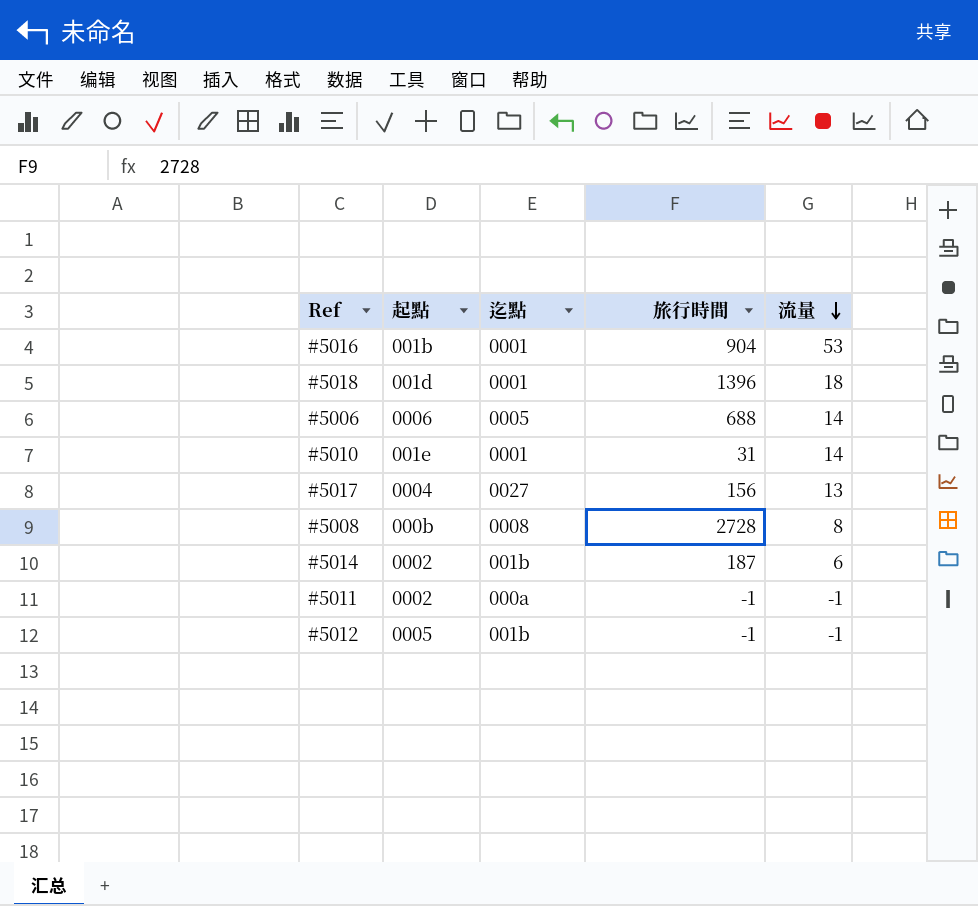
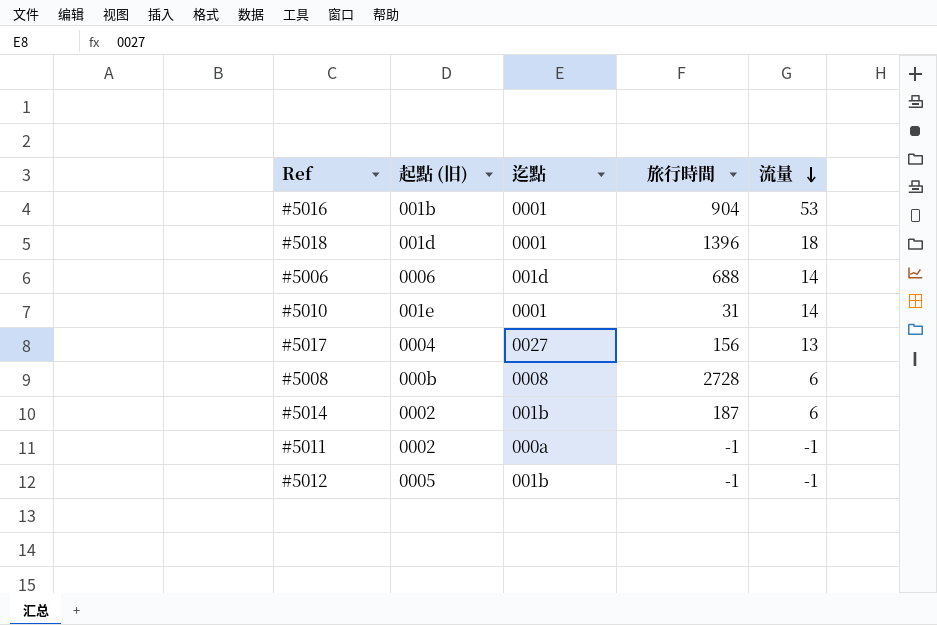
column name: 起點 -> 起點 (旧)
#5006 | 迄點: 0005 -> 001d
#5008 | 流量: 8 -> 6

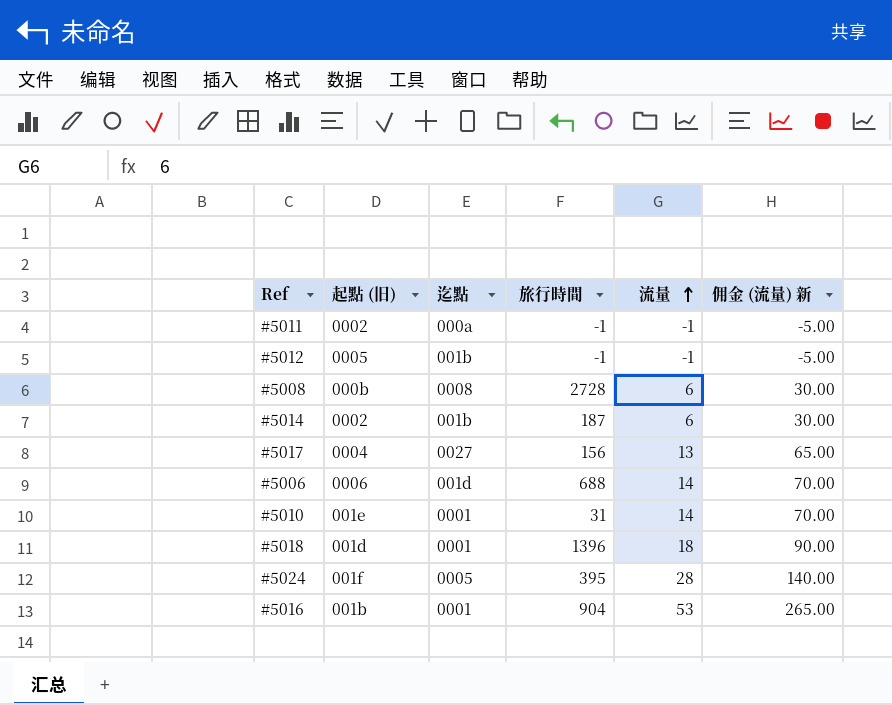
row order: 流量 descending -> 流量 ascending
column 佣金 (流量) 新 | formula: none -> [流量] * 5
row #5024: none -> 001f | 0005 | 395 | 28 | 140.00

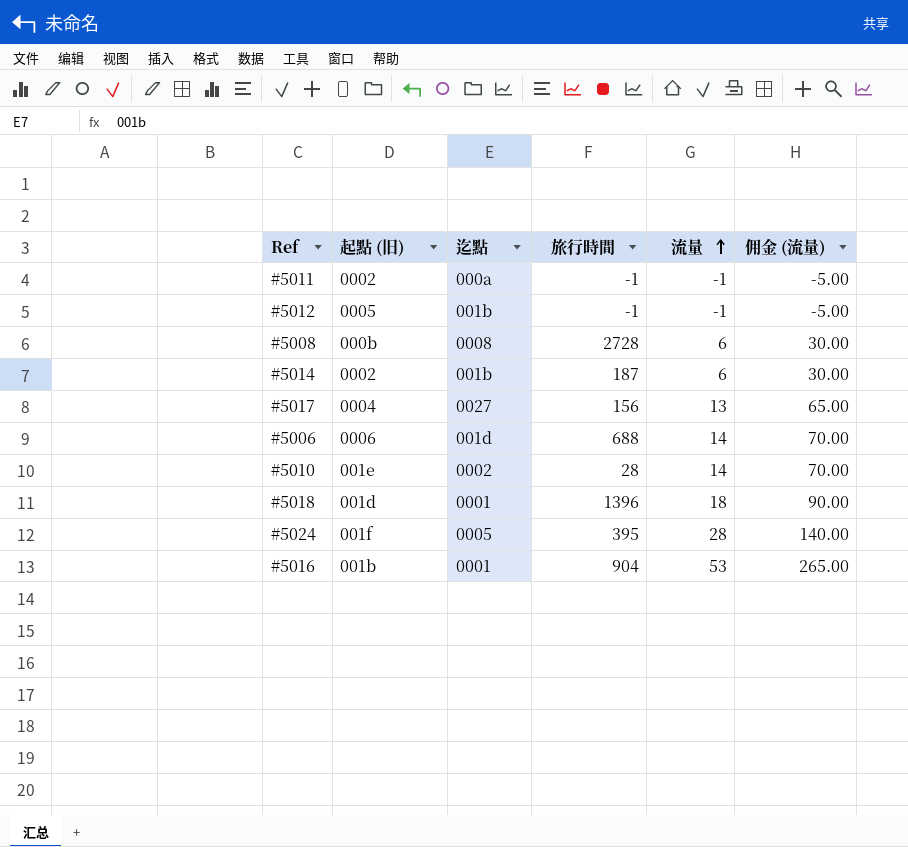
column name: 佣金 (流量) 新 -> 佣金 (流量)
#5010 | 迄點: 0001 -> 0002
#5010 | 旅行時間: 31 -> 28

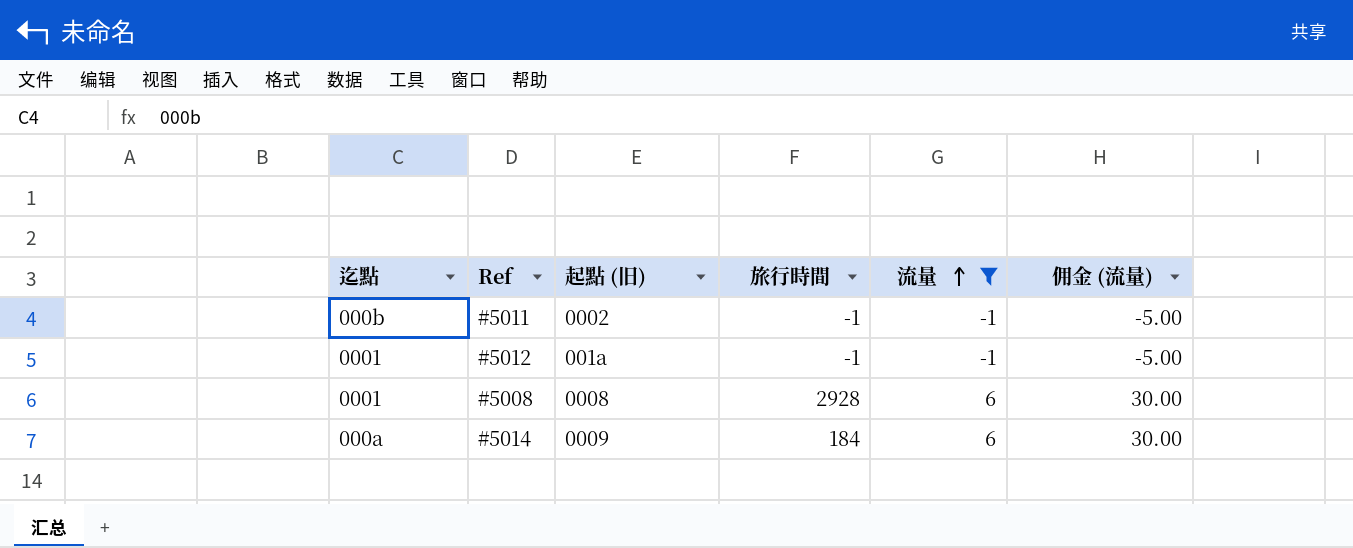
filter: none -> 流量 <= 6
column 迄點 | position: 3 -> 1
#5011 | 迄點: 000a -> 000b
#5012 | 迄點: 001b -> 0001
#5012 | 起點 (旧): 0005 -> 001a
#5008 | 迄點: 0008 -> 0001
#5008 | 起點 (旧): 000b -> 0008
#5008 | 旅行時間: 2728 -> 2928
#5014 | 迄點: 001b -> 000a
#5014 | 起點 (旧): 0002 -> 0009
#5014 | 旅行時間: 187 -> 184

